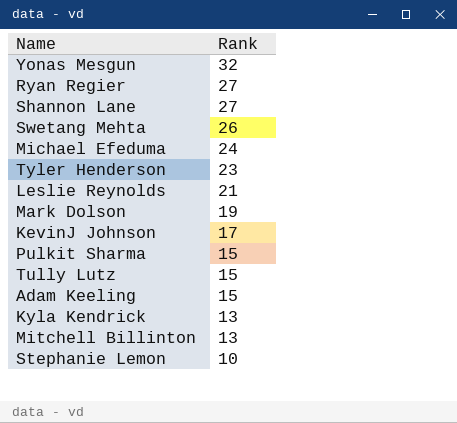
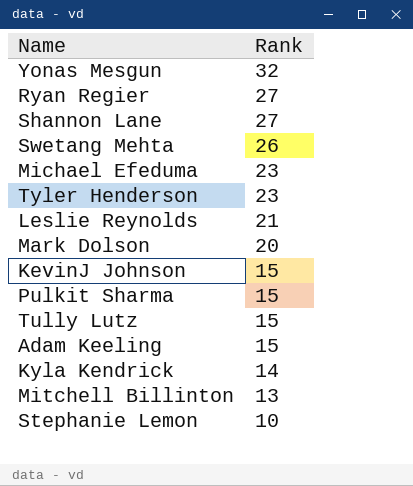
Michael Efeduma | Rank: 24 -> 23
Mark Dolson | Rank: 19 -> 20
KevinJ Johnson | Rank: 17 -> 15
Kyla Kendrick | Rank: 13 -> 14

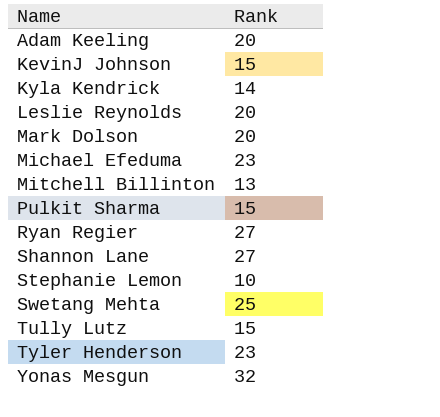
row order: Rank descending -> Name ascending
Adam Keeling | Rank: 15 -> 20
Leslie Reynolds | Rank: 21 -> 20
Swetang Mehta | Rank: 26 -> 25

